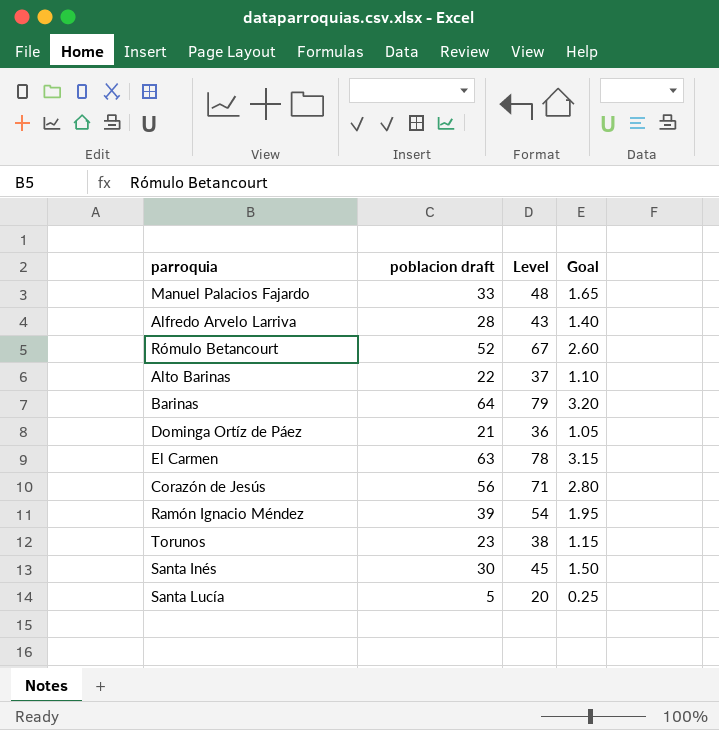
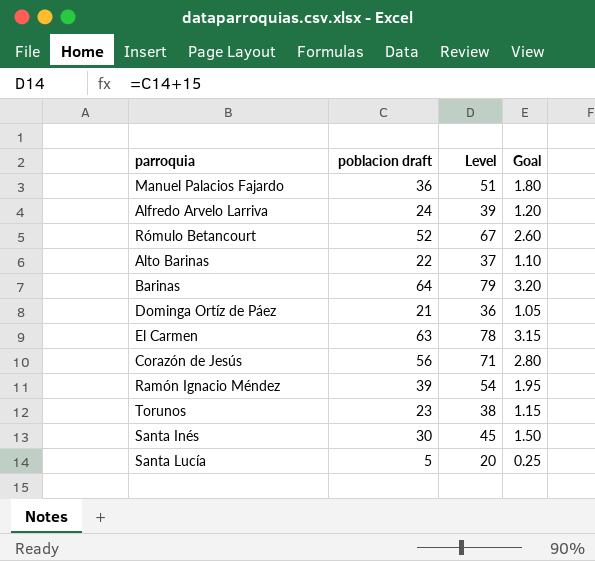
Manuel Palacios Fajardo | poblacion draft: 33 -> 36
Manuel Palacios Fajardo | Level: 48 -> 51
Manuel Palacios Fajardo | Goal: 1.65 -> 1.80
Alfredo Arvelo Larriva | poblacion draft: 28 -> 24
Alfredo Arvelo Larriva | Level: 43 -> 39
Alfredo Arvelo Larriva | Goal: 1.40 -> 1.20

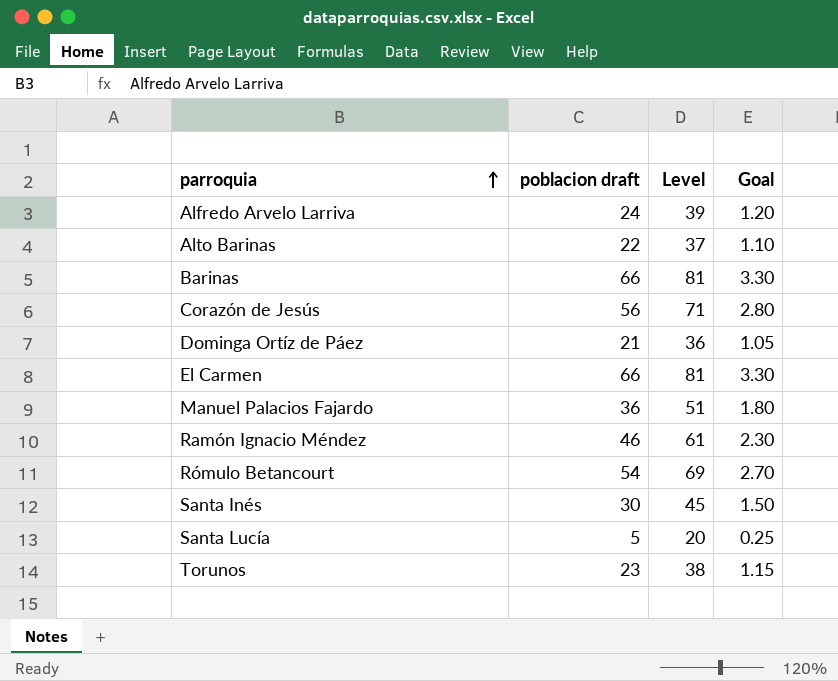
row order: none -> parroquia ascending
Barinas | poblacion draft: 64 -> 66
Barinas | Level: 79 -> 81
Barinas | Goal: 3.20 -> 3.30
El Carmen | poblacion draft: 63 -> 66
El Carmen | Level: 78 -> 81
El Carmen | Goal: 3.15 -> 3.30
Ramón Ignacio Méndez | poblacion draft: 39 -> 46
Ramón Ignacio Méndez | Level: 54 -> 61
Ramón Ignacio Méndez | Goal: 1.95 -> 2.30
Rómulo Betancourt | poblacion draft: 52 -> 54
Rómulo Betancourt | Level: 67 -> 69
Rómulo Betancourt | Goal: 2.60 -> 2.70

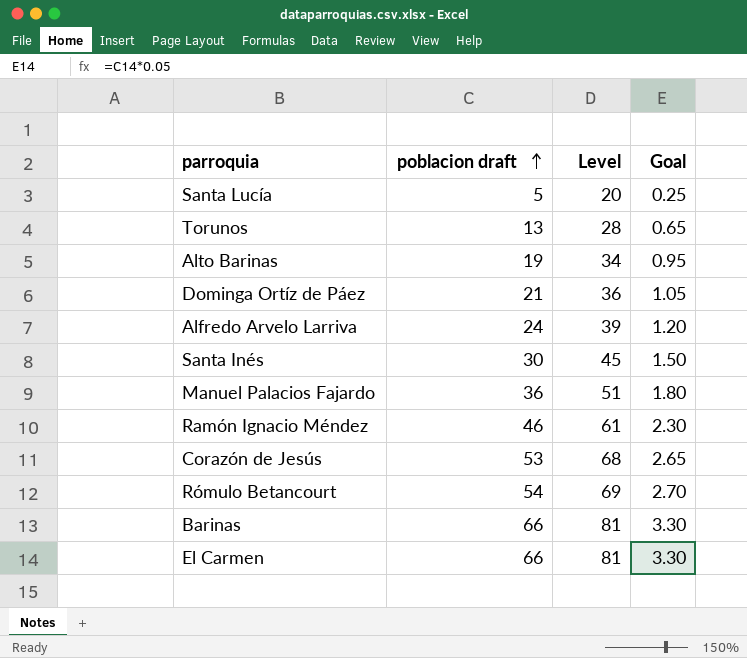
row order: parroquia ascending -> poblacion draft ascending
Torunos | poblacion draft: 23 -> 13
Torunos | Level: 38 -> 28
Torunos | Goal: 1.15 -> 0.65
Alto Barinas | poblacion draft: 22 -> 19
Alto Barinas | Level: 37 -> 34
Alto Barinas | Goal: 1.10 -> 0.95
Corazón de Jesús | poblacion draft: 56 -> 53
Corazón de Jesús | Level: 71 -> 68
Corazón de Jesús | Goal: 2.80 -> 2.65

